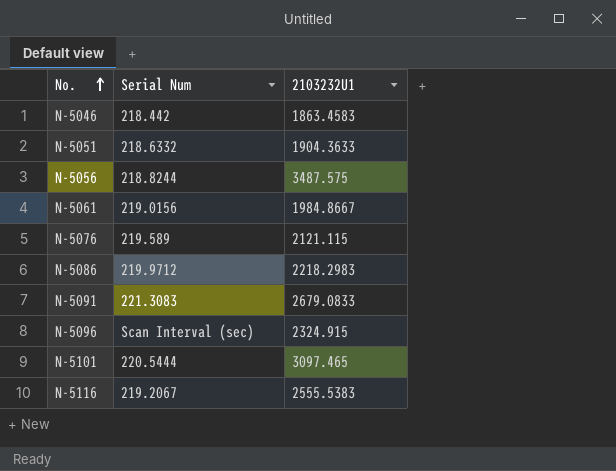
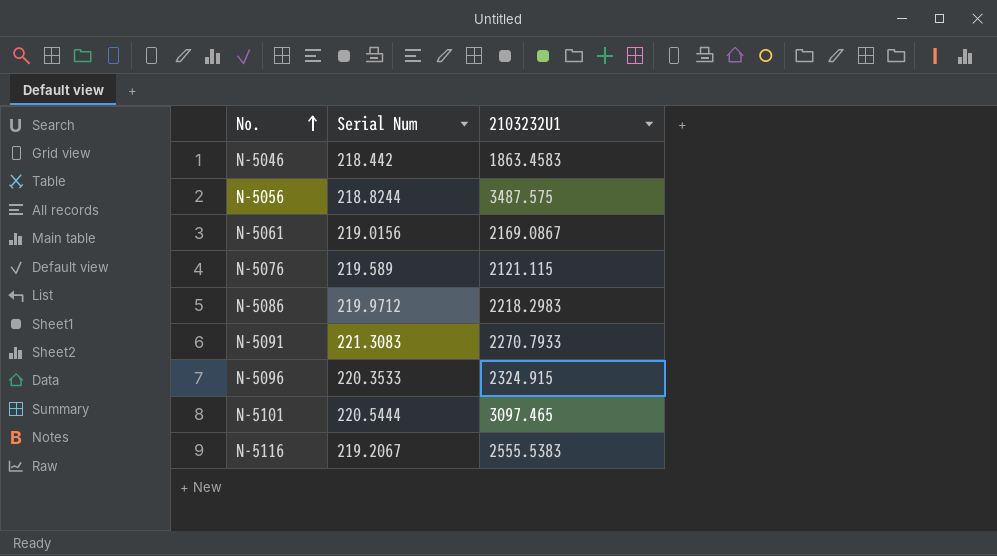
row N-5051: 218.6332 | 1904.3633 -> none
N-5061 | 2103232U1: 1984.8667 -> 2169.0867
N-5091 | 2103232U1: 2679.0833 -> 2270.7933
N-5096 | Serial Num: Scan Interval (sec) -> 220.3533

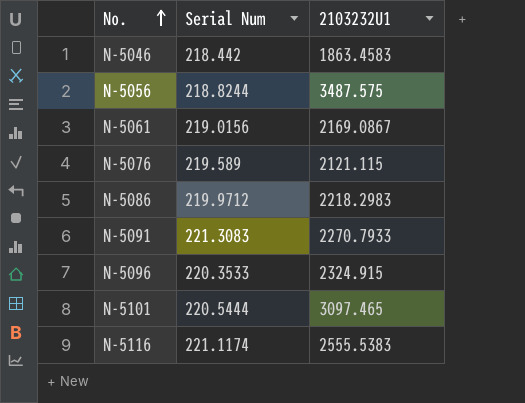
N-5116 | Serial Num: 219.2067 -> 221.1174

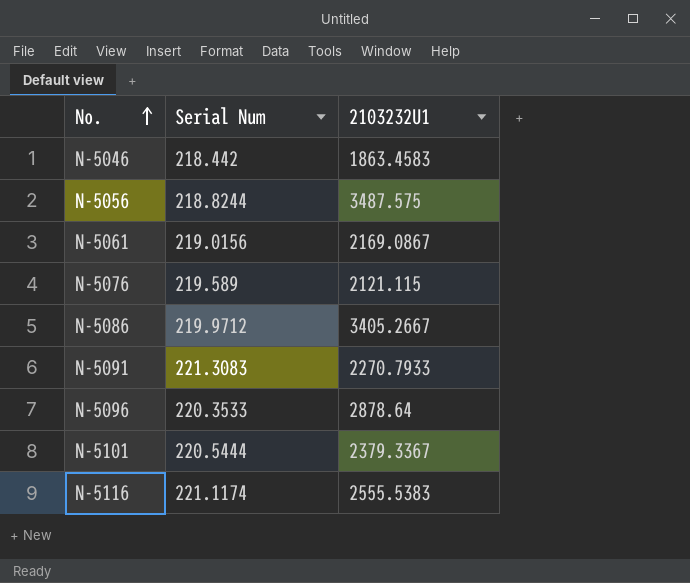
N-5086 | 2103232U1: 2218.2983 -> 3405.2667
N-5096 | 2103232U1: 2324.915 -> 2878.64
N-5101 | 2103232U1: 3097.465 -> 2379.3367

